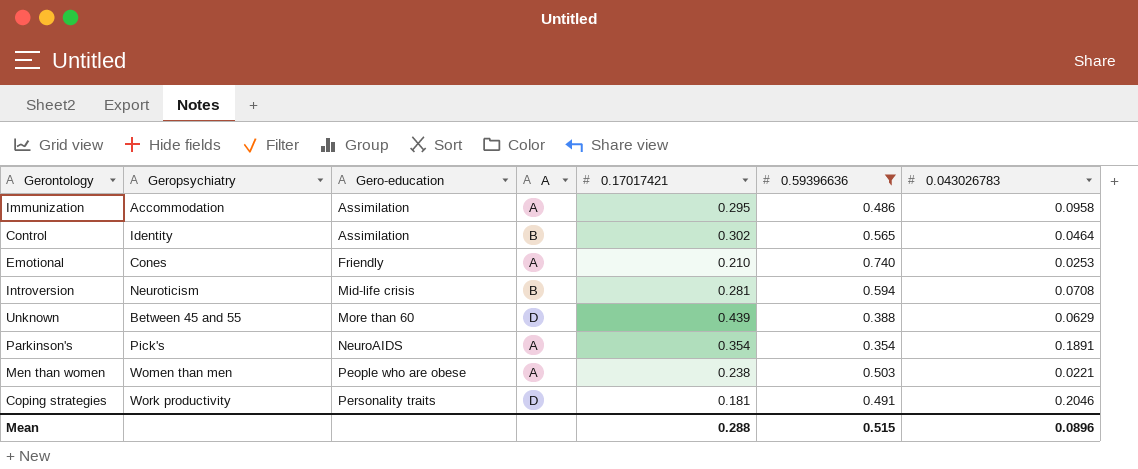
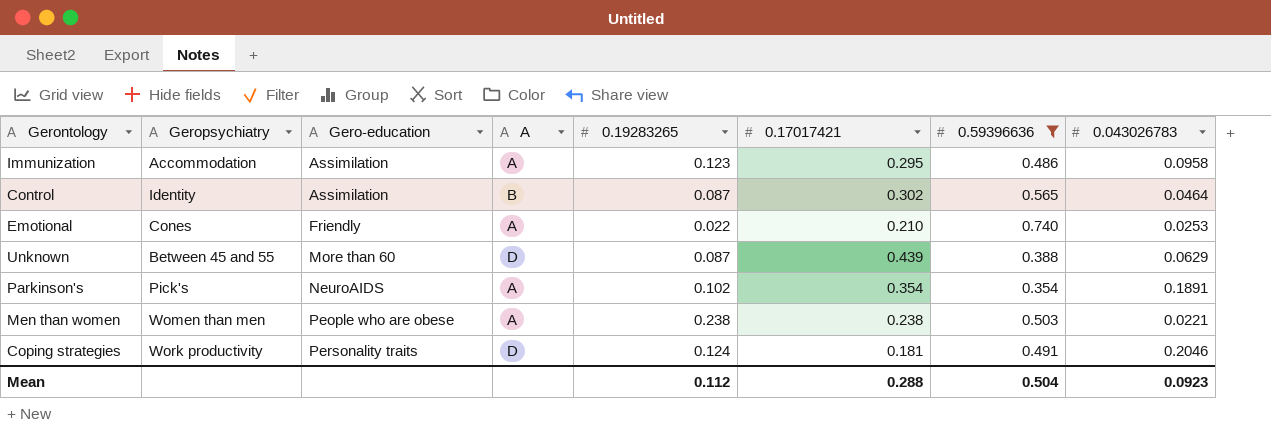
column 0.19283265 | position: none -> 5
row Introversion: Neuroticism | Mid-life crisis | B | 0.281 | 0.594 | 0.0708 -> none
Mean | 0.59396636: 0.515 -> 0.504
Mean | 0.043026783: 0.0896 -> 0.0923

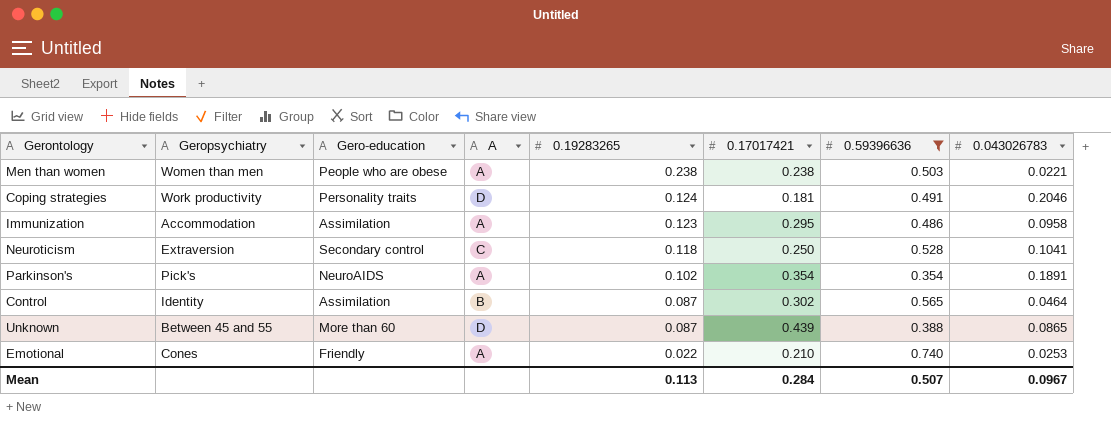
row order: Gero-education ascending -> 0.19283265 descending
row Neuroticism: none -> Extraversion | Secondary control | C | 0.118 | 0.250 | 0.528 | 0.1041
Unknown | 0.043026783: 0.0629 -> 0.0865
Mean | 0.19283265: 0.112 -> 0.113
Mean | 0.17017421: 0.288 -> 0.284
Mean | 0.59396636: 0.504 -> 0.507
Mean | 0.043026783: 0.0923 -> 0.0967

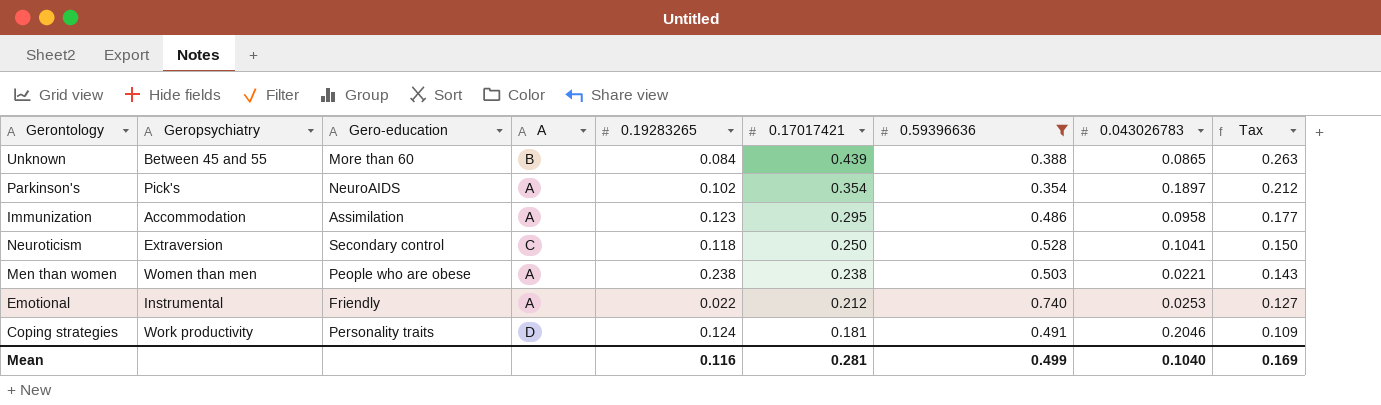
row order: 0.19283265 descending -> 0.17017421 descending
column Tax | formula: none -> [0.17017421] * 0.6
row Control: Identity | Assimilation | B | 0.087 | 0.302 | 0.565 | 0.0464 -> none
Unknown | A: D -> B
Unknown | 0.19283265: 0.087 -> 0.084
Parkinson's | 0.043026783: 0.1891 -> 0.1897
Emotional | Geropsychiatry: Cones -> Instrumental
Emotional | 0.17017421: 0.210 -> 0.212
Mean | 0.19283265: 0.113 -> 0.116
Mean | 0.17017421: 0.284 -> 0.281
Mean | 0.59396636: 0.507 -> 0.499
Mean | 0.043026783: 0.0967 -> 0.1040

